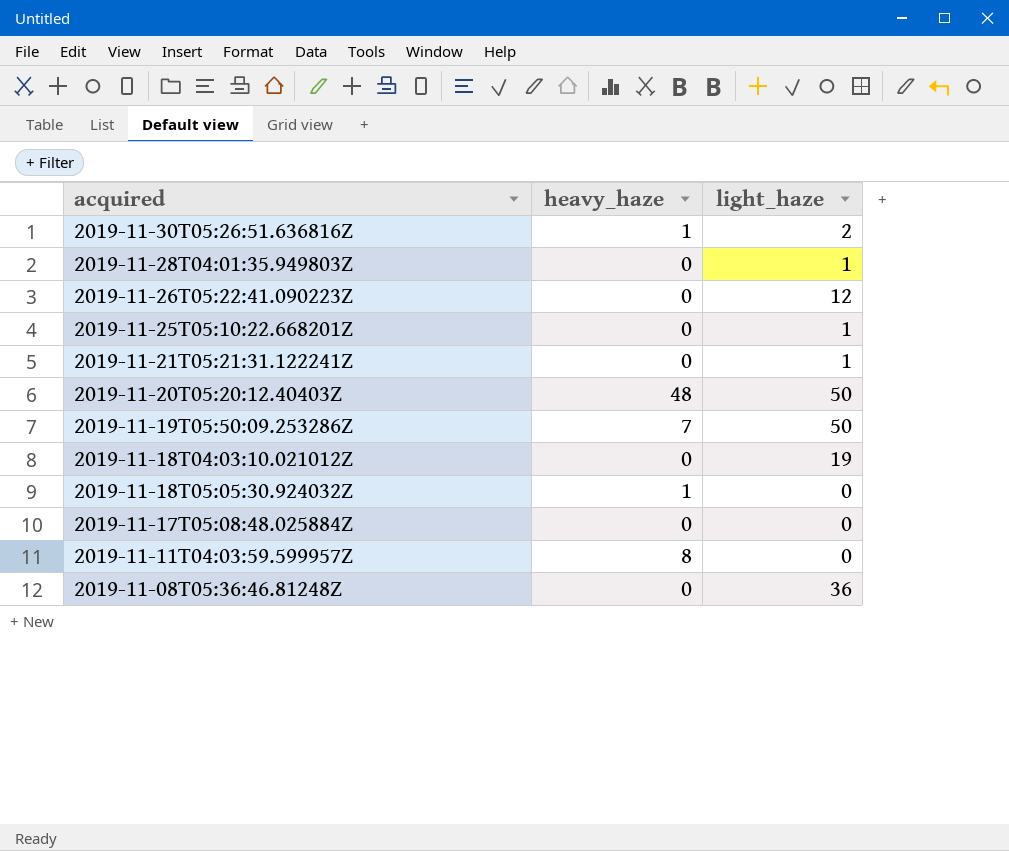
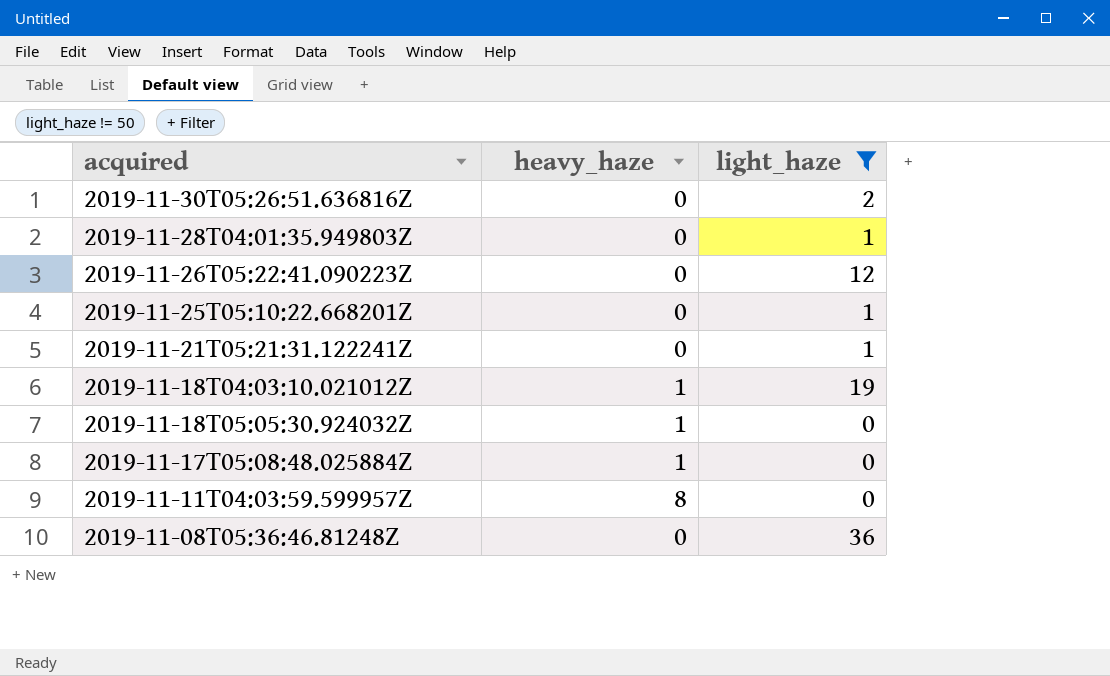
filter: none -> light_haze != 50
2019-11-30T05:26:51.636816Z | heavy_haze: 1 -> 0
2019-11-18T04:03:10.021012Z | heavy_haze: 0 -> 1
2019-11-17T05:08:48.025884Z | heavy_haze: 0 -> 1

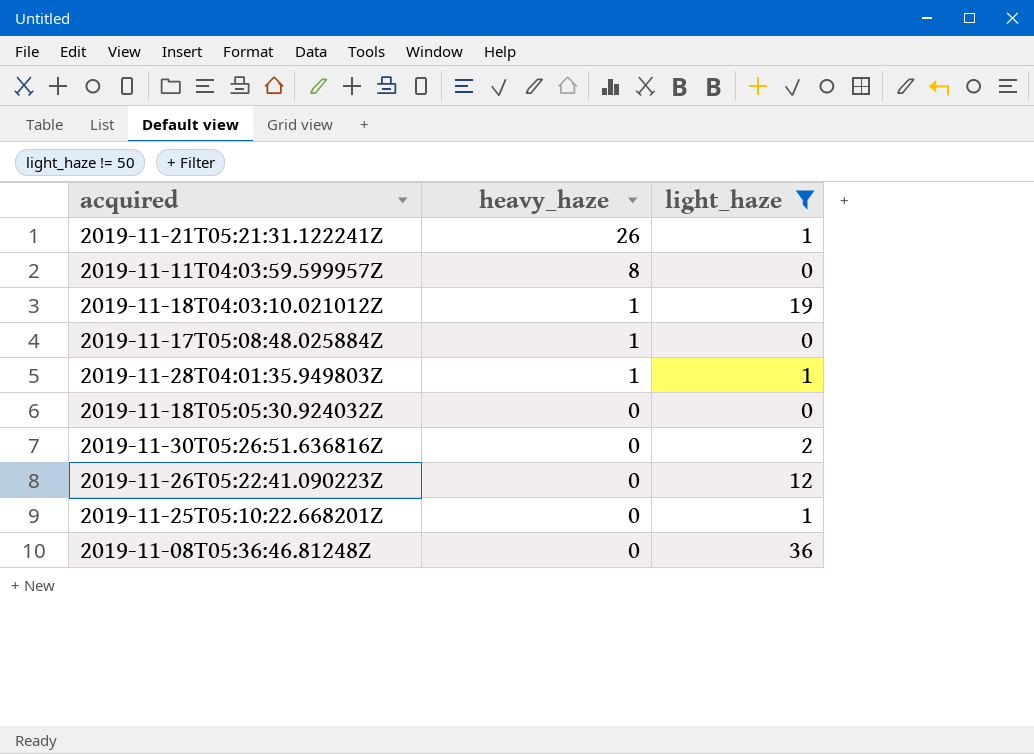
row order: none -> heavy_haze descending
2019-11-21T05:21:31.122241Z | heavy_haze: 0 -> 26
2019-11-28T04:01:35.949803Z | heavy_haze: 0 -> 1
2019-11-18T05:05:30.924032Z | heavy_haze: 1 -> 0

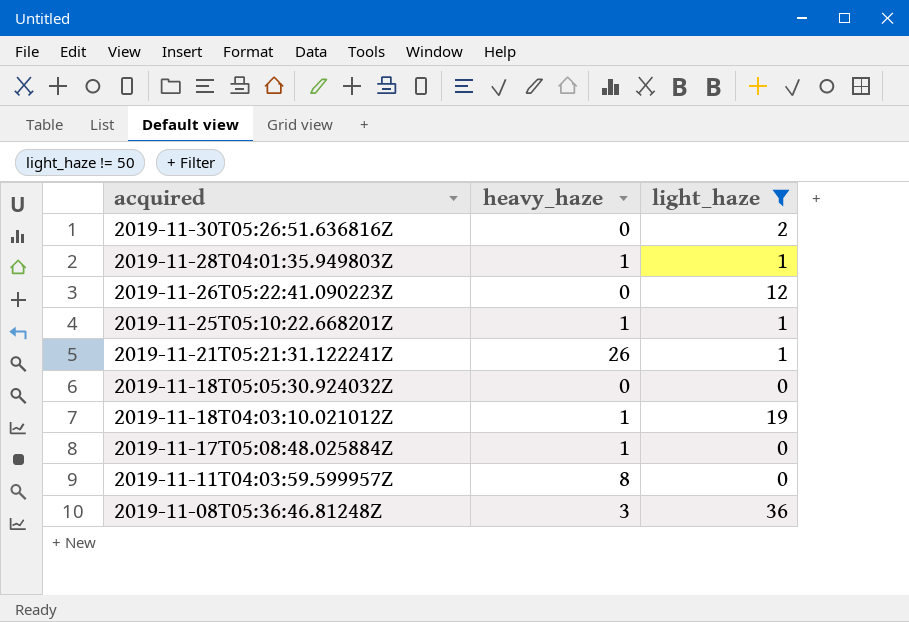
row order: heavy_haze descending -> acquired descending
2019-11-25T05:10:22.668201Z | heavy_haze: 0 -> 1
2019-11-08T05:36:46.81248Z | heavy_haze: 0 -> 3

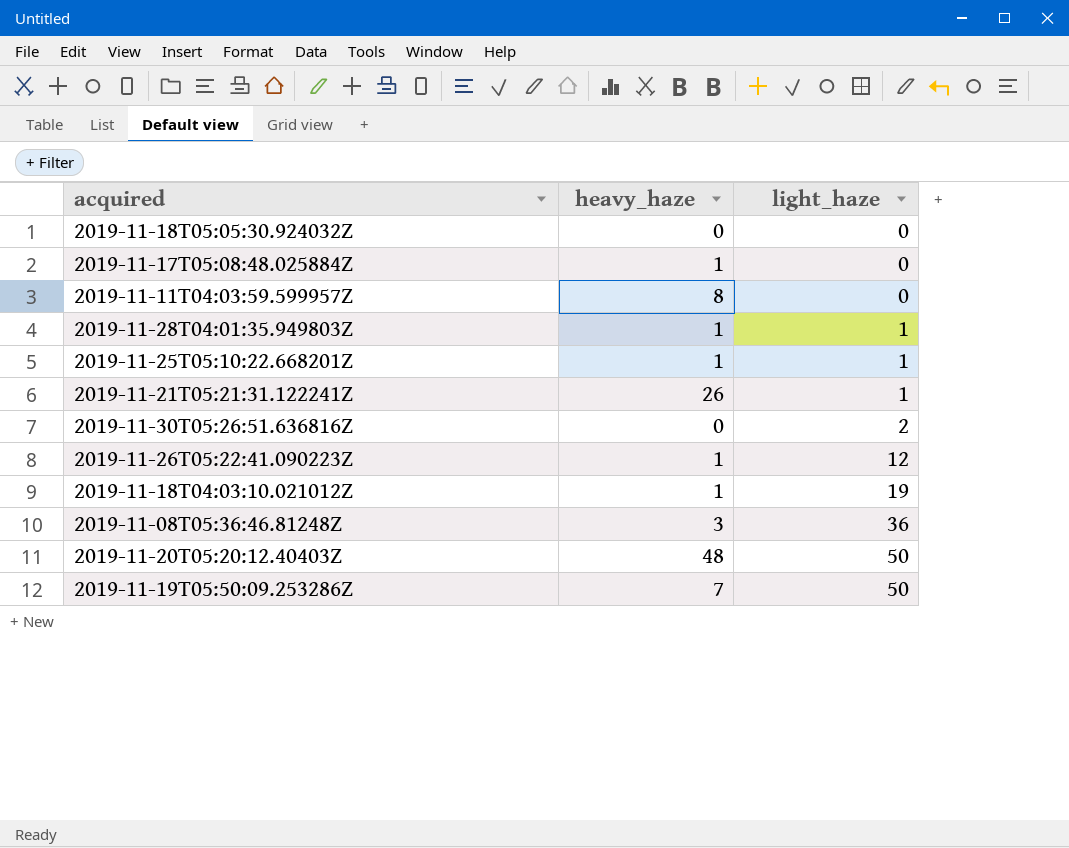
filter: light_haze != 50 -> none
row order: acquired descending -> light_haze ascending
2019-11-26T05:22:41.090223Z | heavy_haze: 0 -> 1

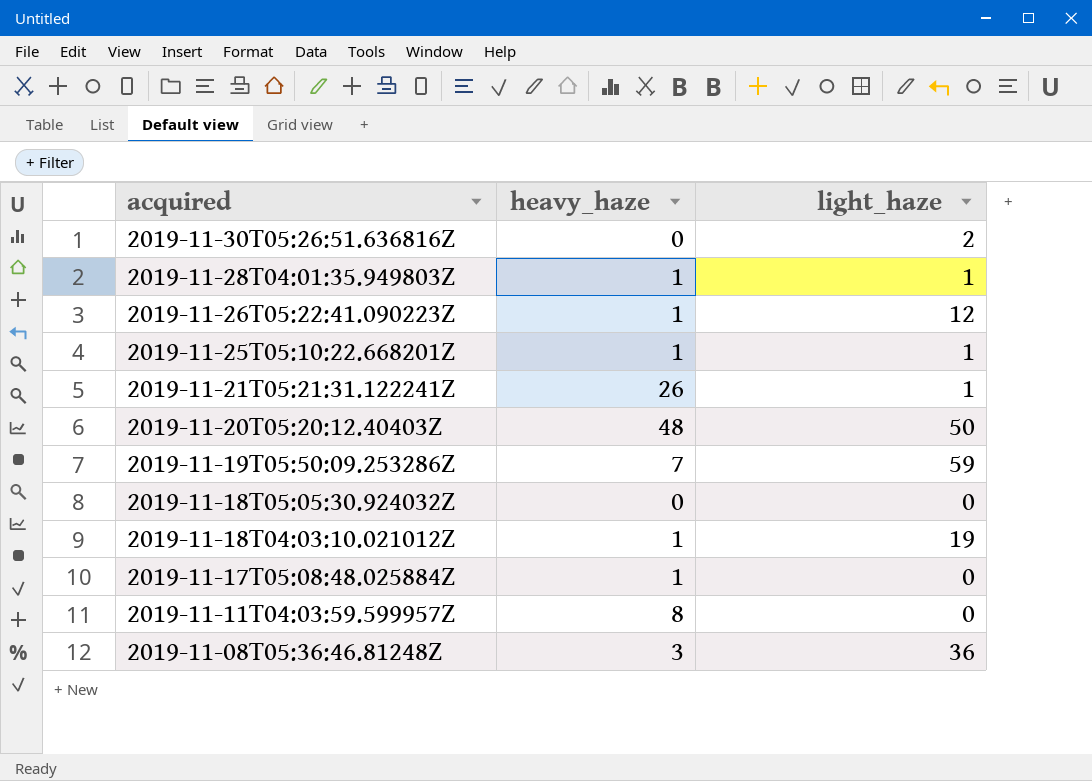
row order: light_haze ascending -> acquired descending
2019-11-19T05:50:09.253286Z | light_haze: 50 -> 59

